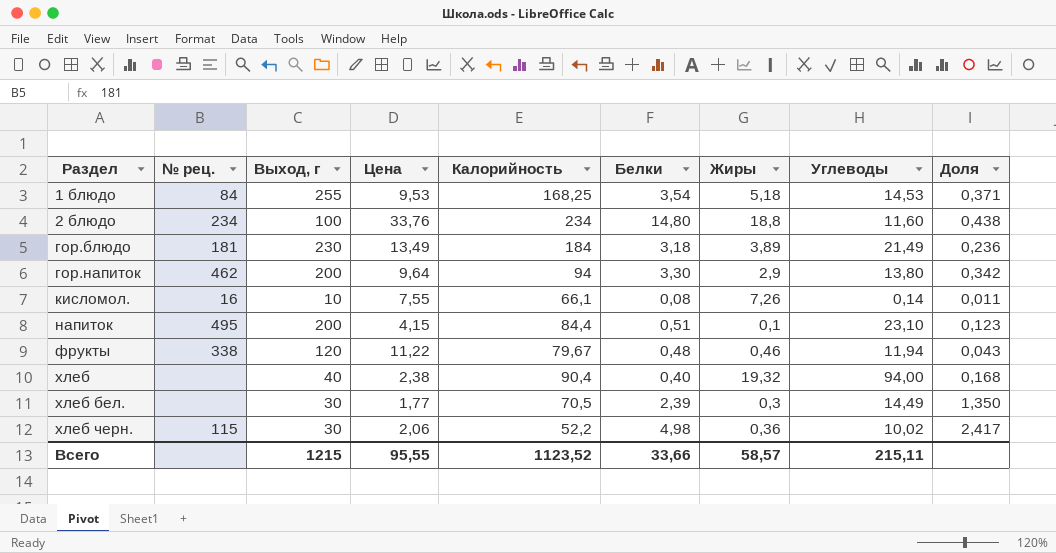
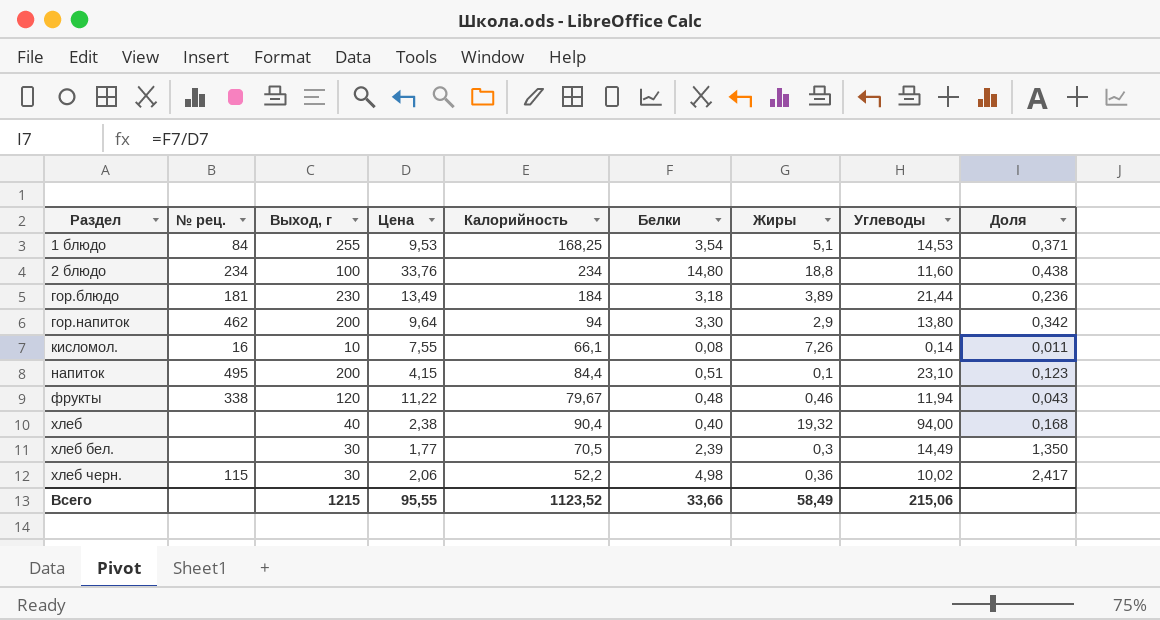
1 блюдо | Жиры: 5,18 -> 5,1
гор.блюдо | Углеводы: 21,49 -> 21,44
Всего | Жиры: 58,57 -> 58,49
Всего | Углеводы: 215,11 -> 215,06

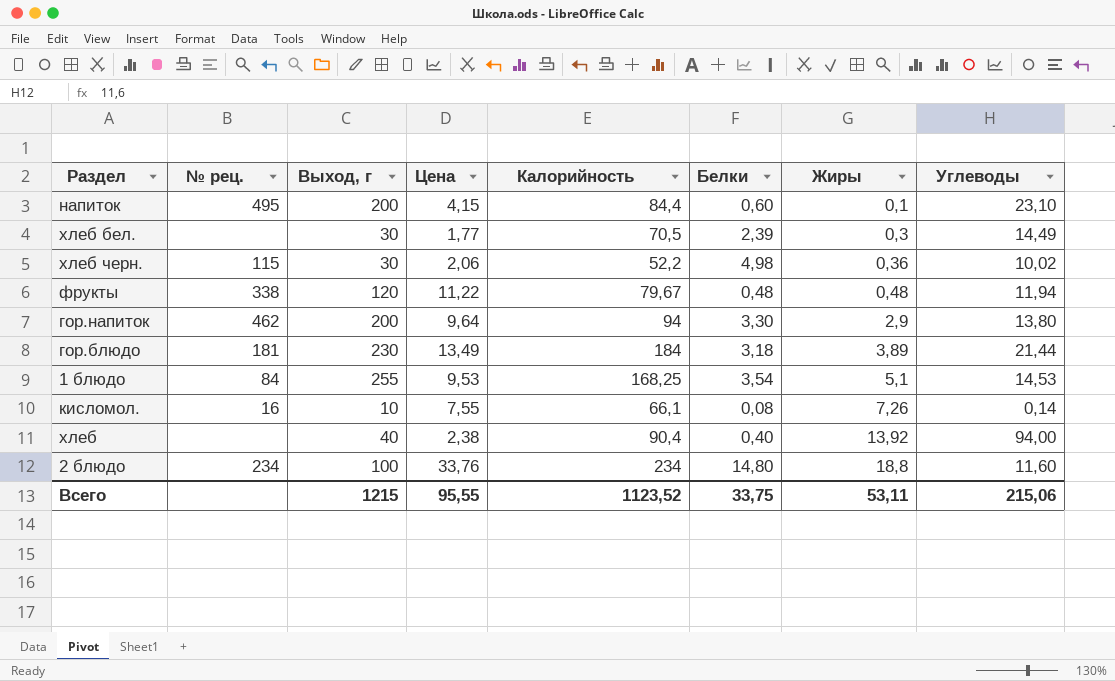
row order: Раздел ascending -> Жиры ascending
column Доля | formula: [Белки] / [Цена] -> none
напиток | Белки: 0,51 -> 0,60
фрукты | Жиры: 0,46 -> 0,48
хлеб | Жиры: 19,32 -> 13,92
Всего | Белки: 33,66 -> 33,75
Всего | Жиры: 58,49 -> 53,11

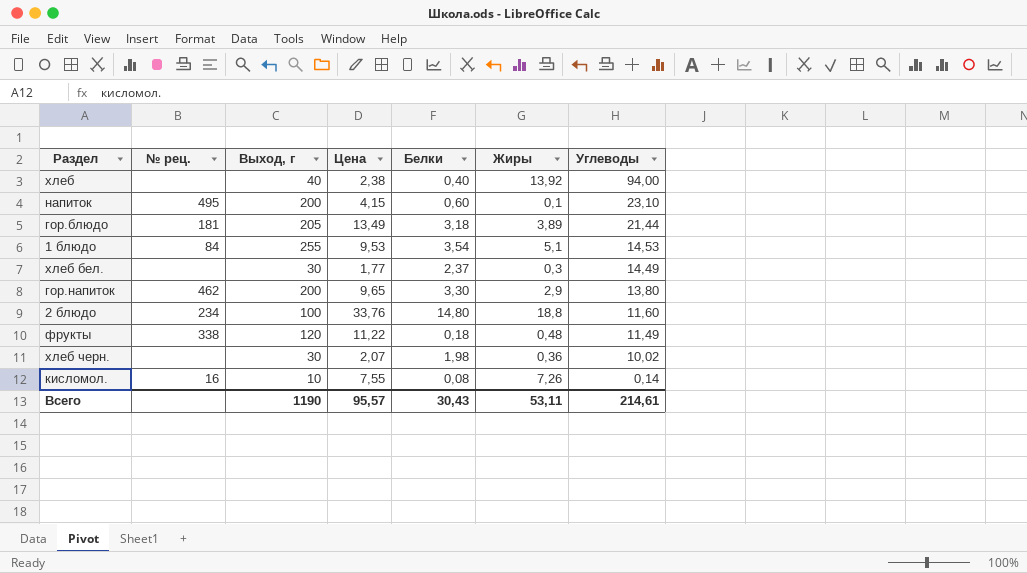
row order: Жиры ascending -> Углеводы descending
column Калорийность | position: 5 -> none
гор.блюдо | Выход, г: 230 -> 205
хлеб бел. | Белки: 2,39 -> 2,37
гор.напиток | Цена: 9,64 -> 9,65
фрукты | Белки: 0,48 -> 0,18
фрукты | Углеводы: 11,94 -> 11,49
хлеб черн. | № рец.: 115 -> none
хлеб черн. | Цена: 2,06 -> 2,07
хлеб черн. | Белки: 4,98 -> 1,98
Всего | Выход, г: 1215 -> 1190
Всего | Цена: 95,55 -> 95,57
Всего | Белки: 33,75 -> 30,43
Всего | Углеводы: 215,06 -> 214,61

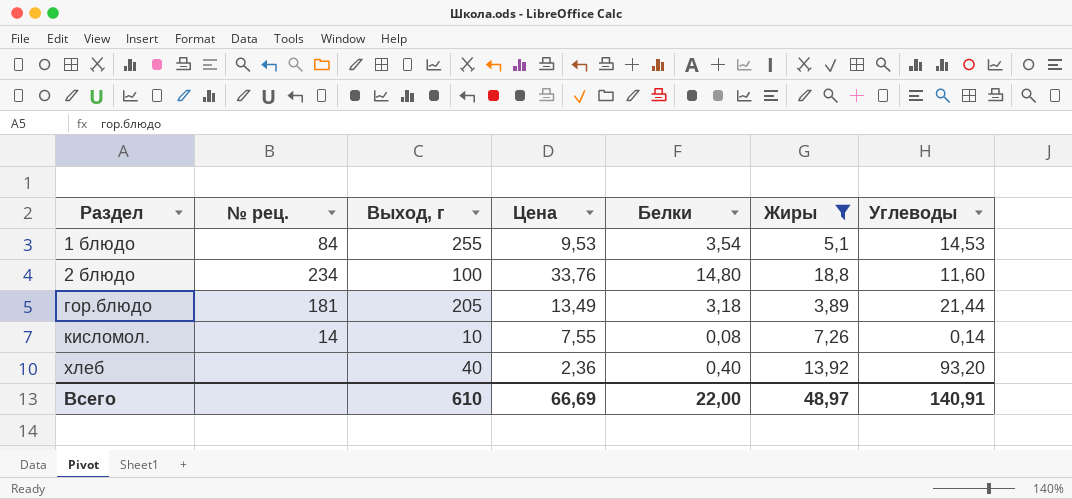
filter: none -> Жиры >= 3,89
row order: Углеводы descending -> Раздел ascending
кисломол. | № рец.: 16 -> 14
хлеб | Цена: 2,38 -> 2,36
хлеб | Углеводы: 94,00 -> 93,20
Всего | Выход, г: 1190 -> 610
Всего | Цена: 95,57 -> 66,69
Всего | Белки: 30,43 -> 22,00
Всего | Жиры: 53,11 -> 48,97
Всего | Углеводы: 214,61 -> 140,91

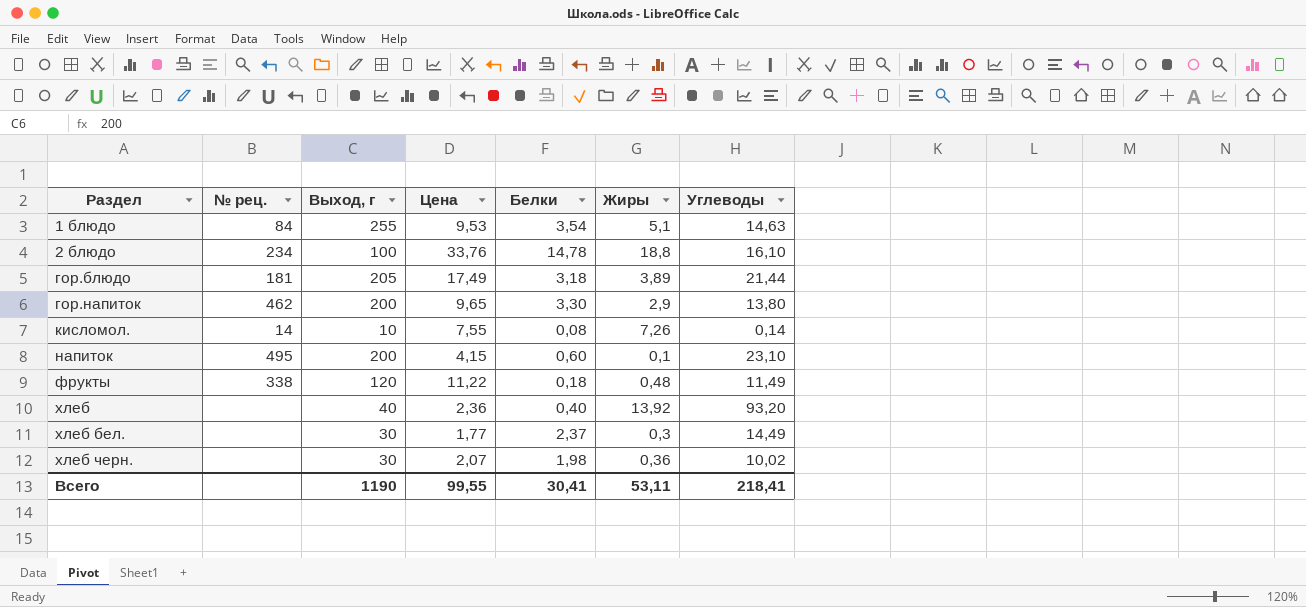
filter: Жиры >= 3,89 -> none
1 блюдо | Углеводы: 14,53 -> 14,63
2 блюдо | Белки: 14,80 -> 14,78
2 блюдо | Углеводы: 11,60 -> 16,10
гор.блюдо | Цена: 13,49 -> 17,49
Всего | Выход, г: 610 -> 1190
Всего | Цена: 66,69 -> 99,55
Всего | Белки: 22,00 -> 30,41
Всего | Жиры: 48,97 -> 53,11
Всего | Углеводы: 140,91 -> 218,41

